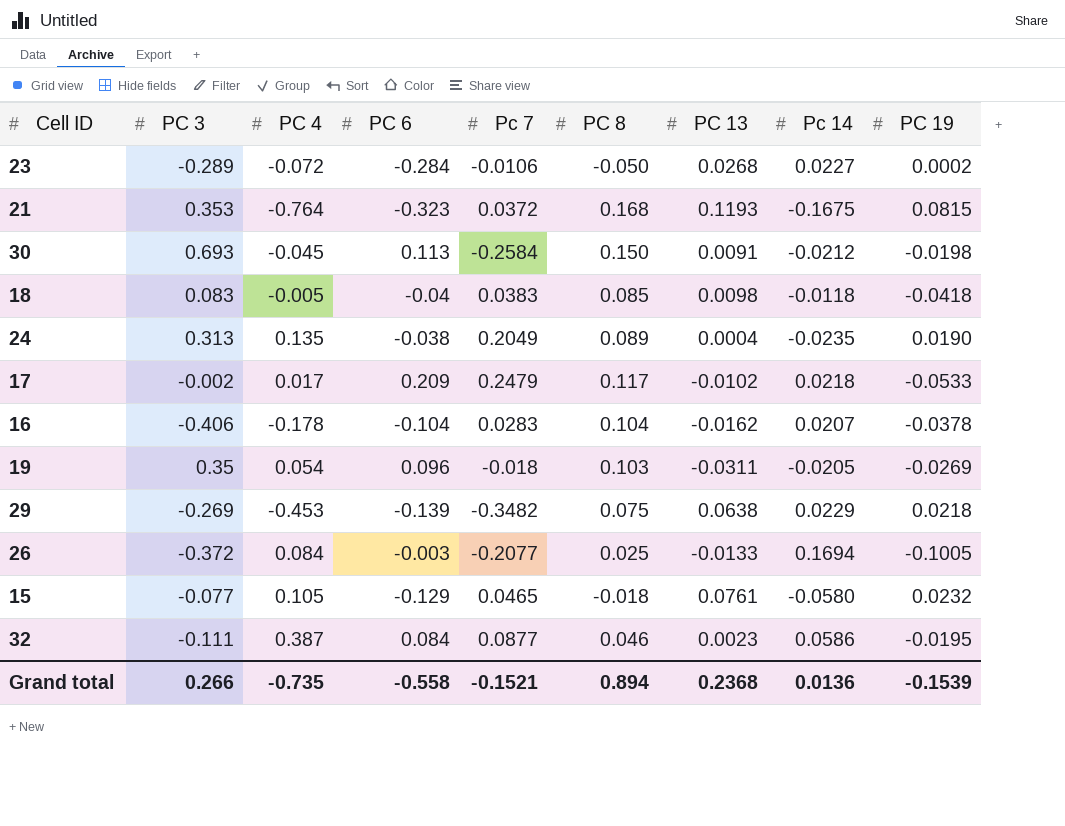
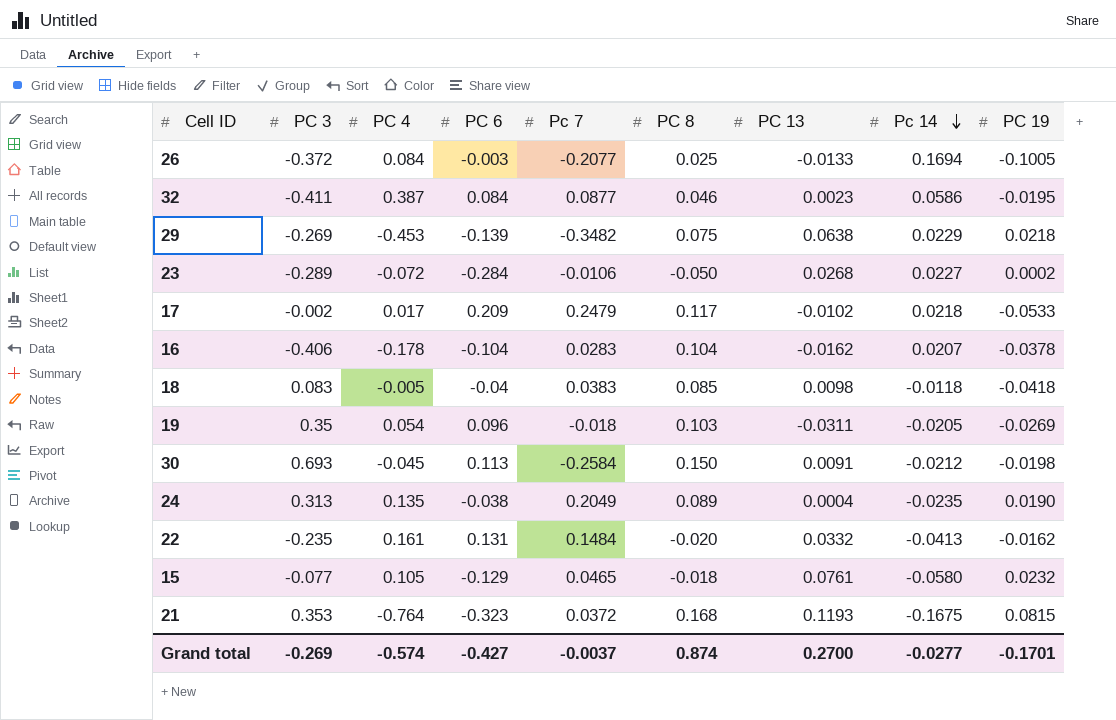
row order: none -> Pc 14 descending
32 | PC 3: -0.111 -> -0.411
row 22: none -> -0.235 | 0.161 | 0.131 | 0.1484 | -0.020 | 0.0332 | -0.0413 | -0.0162
Grand total | PC 3: 0.266 -> -0.269
Grand total | PC 4: -0.735 -> -0.574
Grand total | PC 6: -0.558 -> -0.427
Grand total | Pc 7: -0.1521 -> -0.0037
Grand total | PC 8: 0.894 -> 0.874
Grand total | PC 13: 0.2368 -> 0.2700
Grand total | Pc 14: 0.0136 -> -0.0277
Grand total | PC 19: -0.1539 -> -0.1701

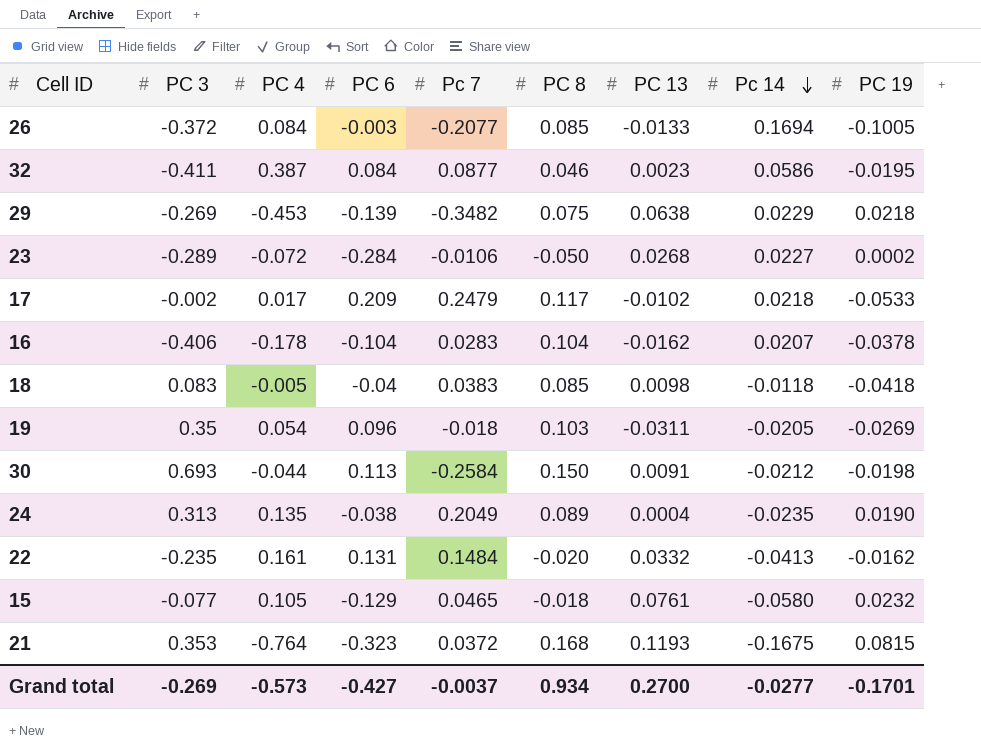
26 | PC 8: 0.025 -> 0.085
30 | PC 4: -0.045 -> -0.044
Grand total | PC 4: -0.574 -> -0.573
Grand total | PC 8: 0.874 -> 0.934

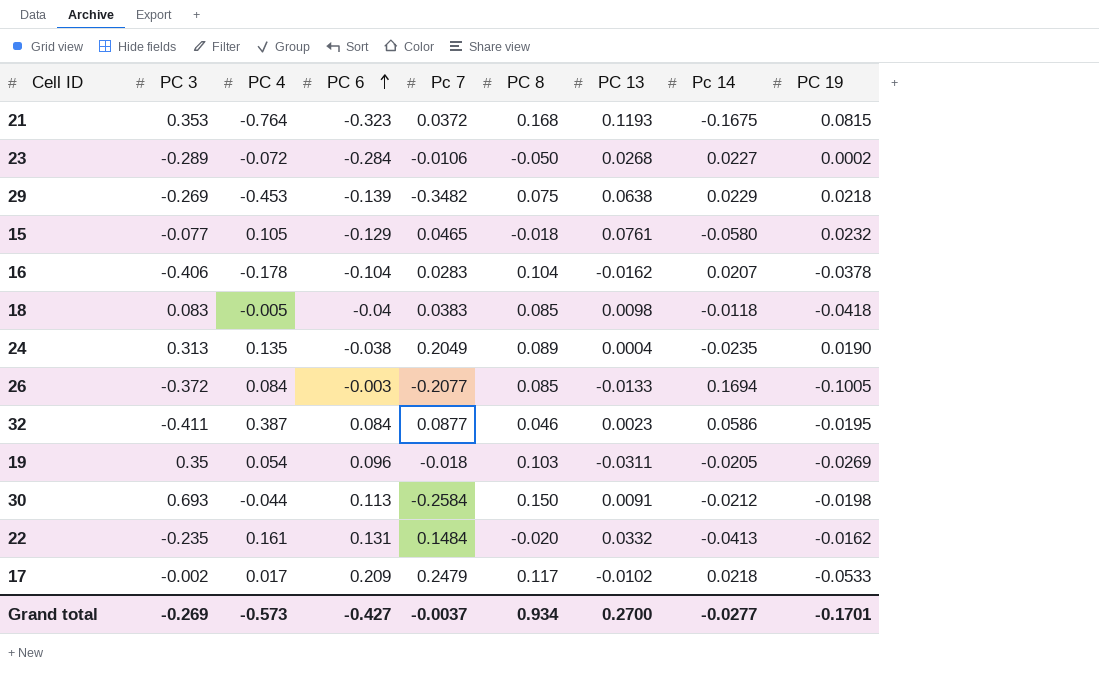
row order: Pc 14 descending -> PC 6 ascending

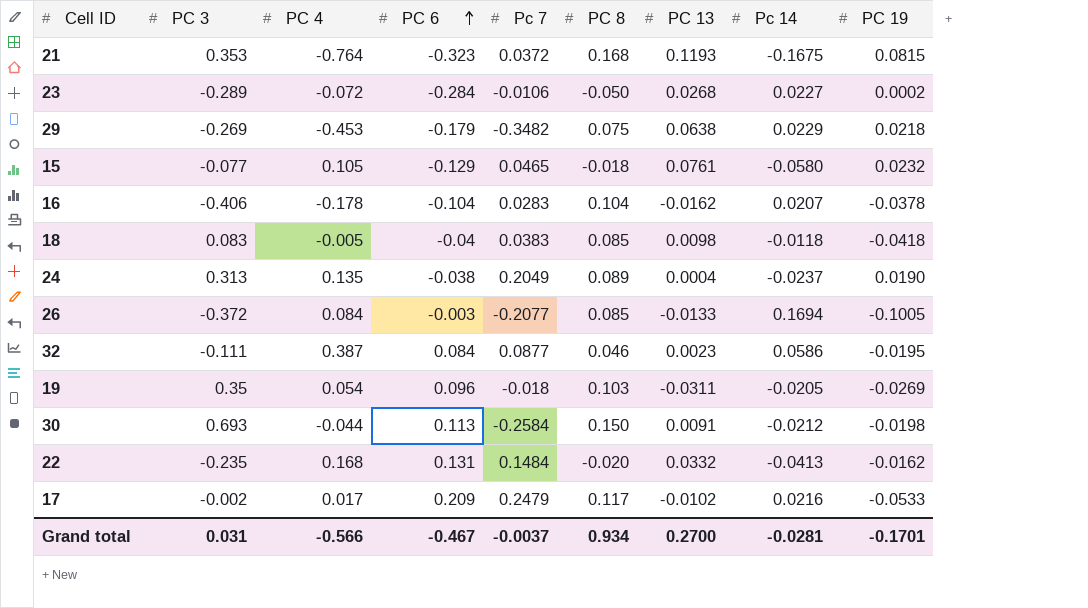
29 | PC 6: -0.139 -> -0.179
24 | Pc 14: -0.0235 -> -0.0237
32 | PC 3: -0.411 -> -0.111
22 | PC 4: 0.161 -> 0.168
17 | Pc 14: 0.0218 -> 0.0216
Grand total | PC 3: -0.269 -> 0.031
Grand total | PC 4: -0.573 -> -0.566
Grand total | PC 6: -0.427 -> -0.467
Grand total | Pc 14: -0.0277 -> -0.0281

